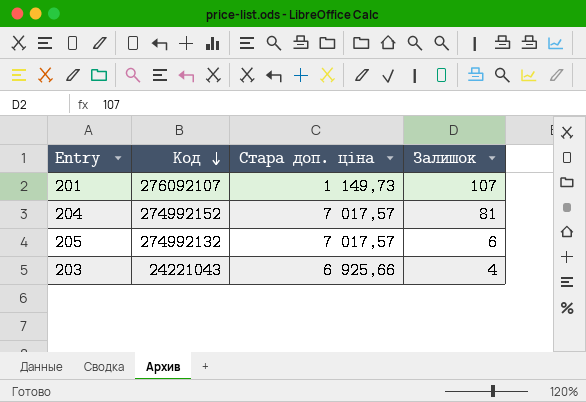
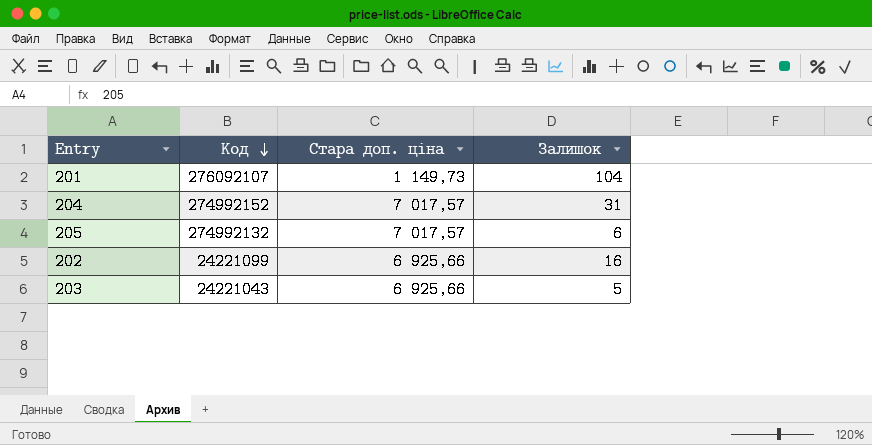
201 | Залишок: 107 -> 104
204 | Залишок: 81 -> 31
row 202: none -> 24221099 | 6 925,66 | 16
203 | Залишок: 4 -> 5

